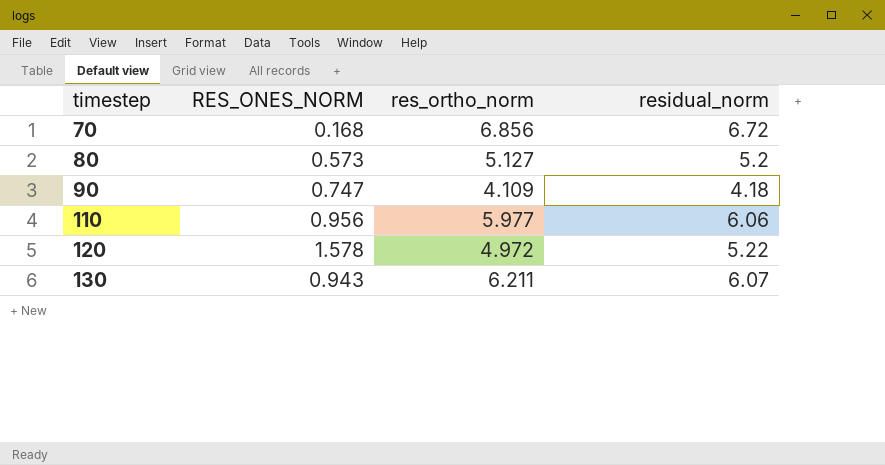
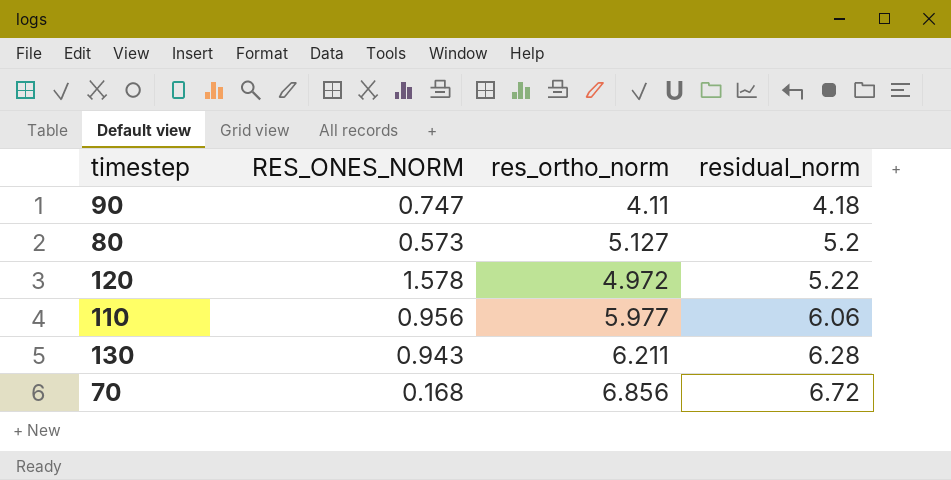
row order: timestep ascending -> residual_norm ascending
90 | res_ortho_norm: 4.109 -> 4.11
130 | residual_norm: 6.07 -> 6.28

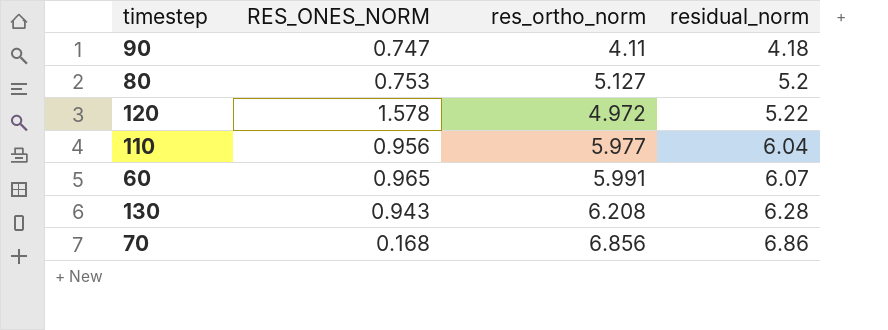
80 | RES_ONES_NORM: 0.573 -> 0.753
110 | residual_norm: 6.06 -> 6.04
row 60: none -> 0.965 | 5.991 | 6.07
130 | res_ortho_norm: 6.211 -> 6.208
70 | residual_norm: 6.72 -> 6.86

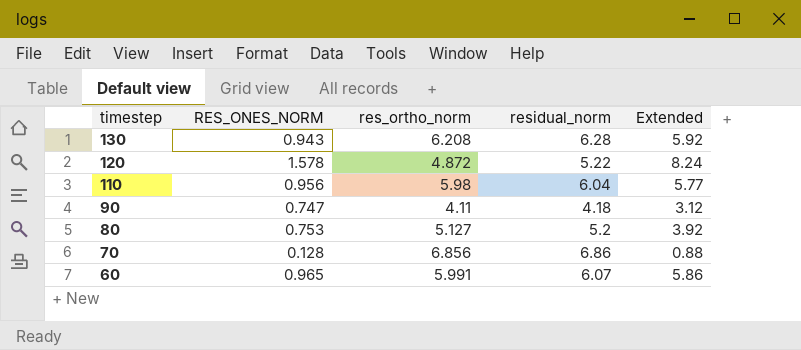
row order: residual_norm ascending -> timestep descending
column Extended | formula: none -> [RES_ONES_NORM] * [residual_norm]
120 | res_ortho_norm: 4.972 -> 4.872
110 | res_ortho_norm: 5.977 -> 5.98
70 | RES_ONES_NORM: 0.168 -> 0.128

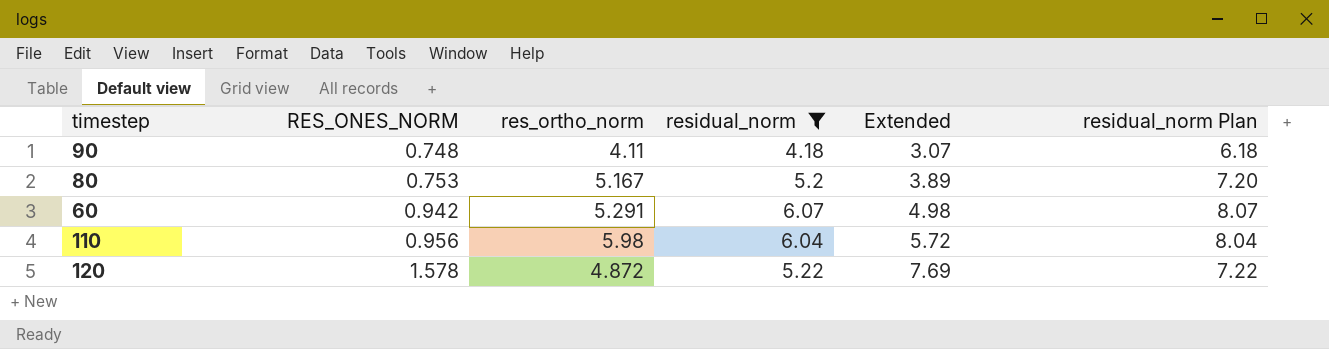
filter: none -> residual_norm <= 6.07
row order: timestep descending -> RES_ONES_NORM ascending
column Extended | formula: [RES_ONES_NORM] * [residual_norm] -> [RES_ONES_NORM] * [res_ortho_norm]
column residual_norm Plan | formula: none -> [residual_norm] + 2
90 | RES_ONES_NORM: 0.747 -> 0.748
80 | res_ortho_norm: 5.127 -> 5.167
60 | RES_ONES_NORM: 0.965 -> 0.942
60 | res_ortho_norm: 5.991 -> 5.291

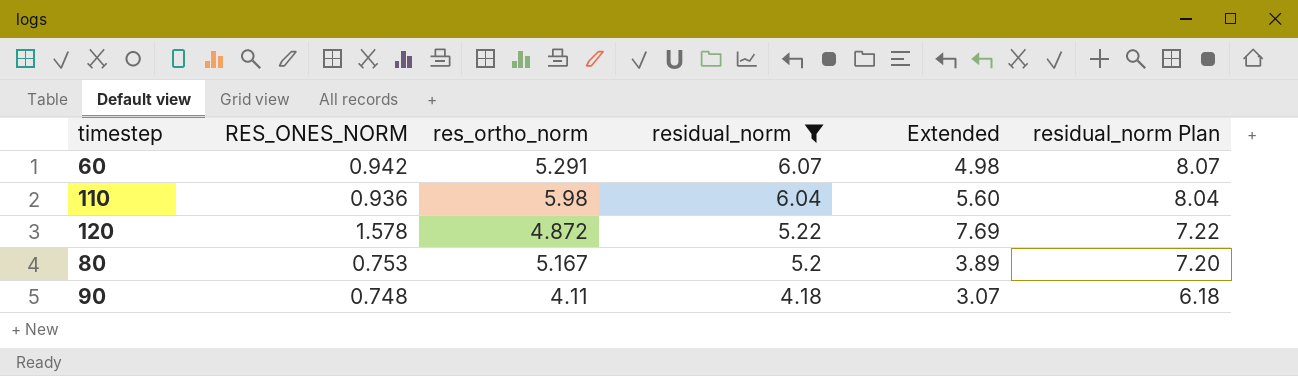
row order: RES_ONES_NORM ascending -> residual_norm descending
110 | RES_ONES_NORM: 0.956 -> 0.936
110 | Extended: 5.72 -> 5.60

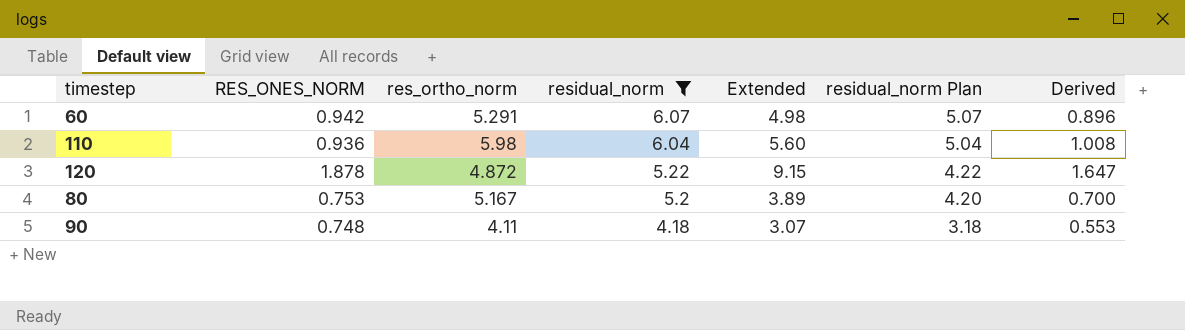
column residual_norm Plan | formula: [residual_norm] + 2 -> [residual_norm] - 1
column Derived | formula: none -> [Extended] * 0.18
120 | RES_ONES_NORM: 1.578 -> 1.878
120 | Extended: 7.69 -> 9.15

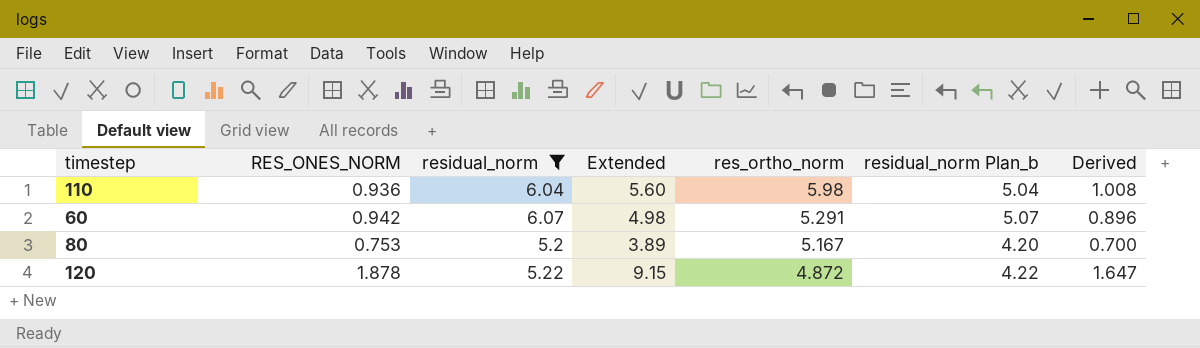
row order: residual_norm descending -> res_ortho_norm descending
column res_ortho_norm | position: 3 -> 5
column name: residual_norm Plan -> residual_norm Plan_b
row 90: 0.748 | 4.11 | 4.18 | 3.07 | 3.18 | 0.553 -> none

